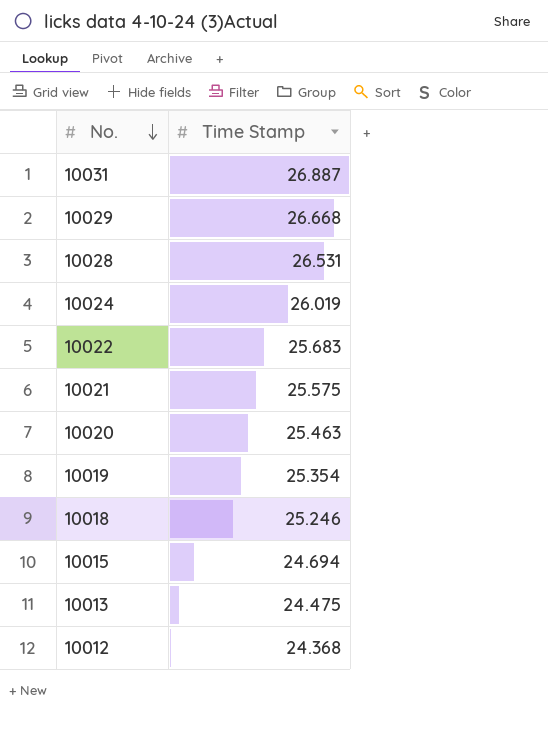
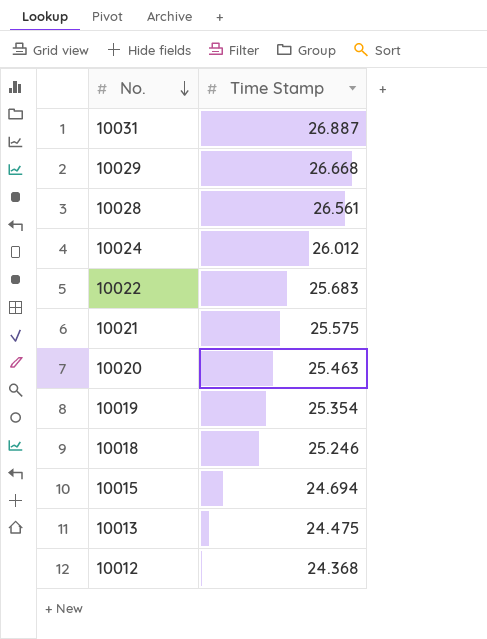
10028 | Time Stamp: 26.531 -> 26.561
10024 | Time Stamp: 26.019 -> 26.012

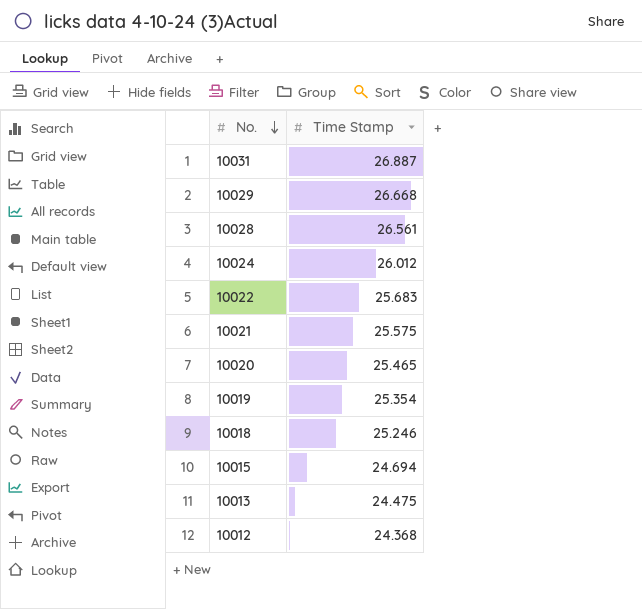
10020 | Time Stamp: 25.463 -> 25.465

